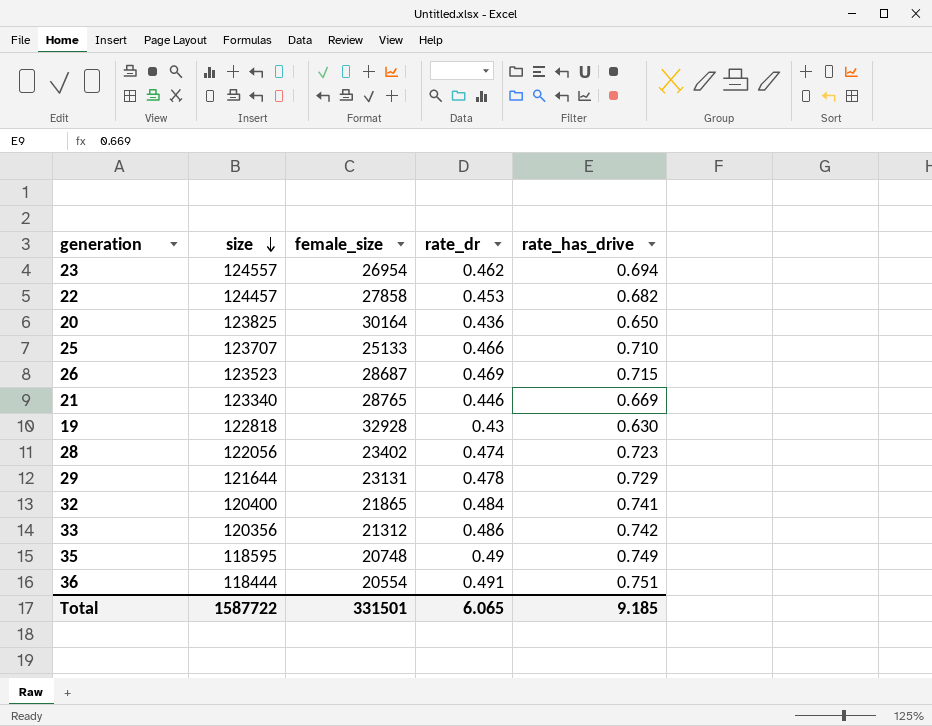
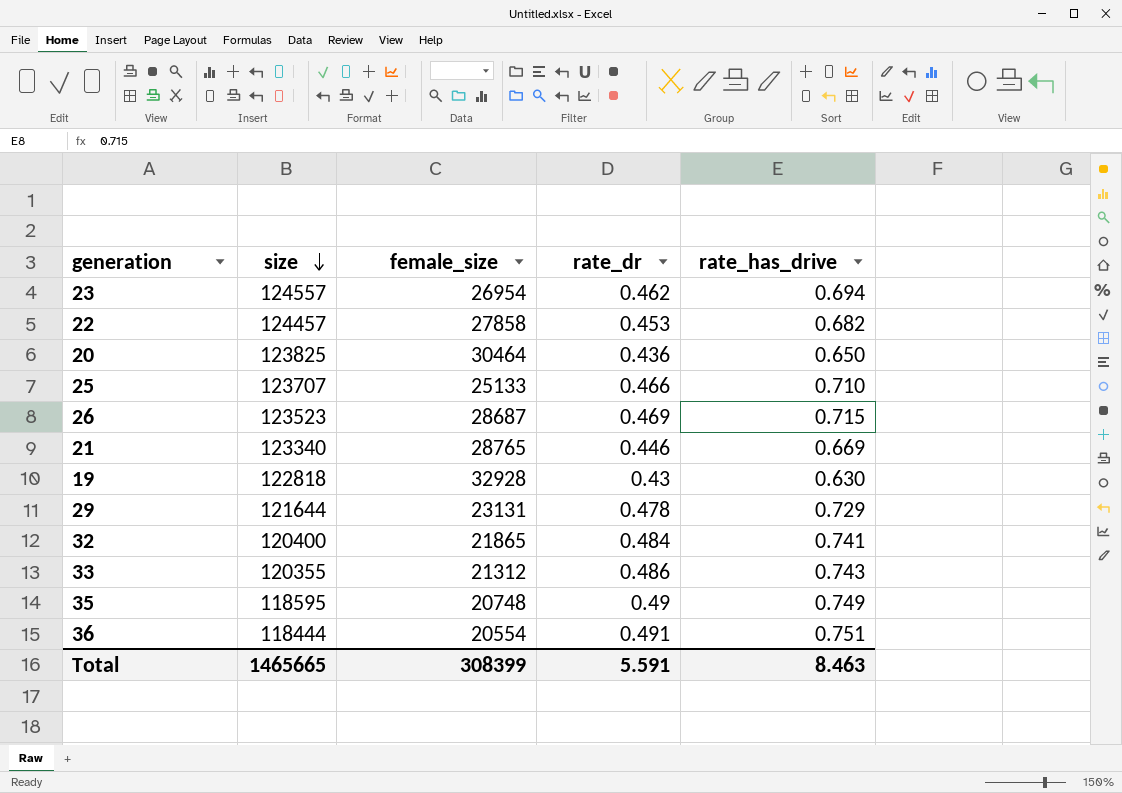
row 28: 122056 | 23402 | 0.474 | 0.723 -> none
20 | female_size: 30164 -> 30464
33 | size: 120356 -> 120355
33 | rate_has_drive: 0.742 -> 0.743
Total | size: 1587722 -> 1465665
Total | female_size: 331501 -> 308399
Total | rate_dr: 6.065 -> 5.591
Total | rate_has_drive: 9.185 -> 8.463

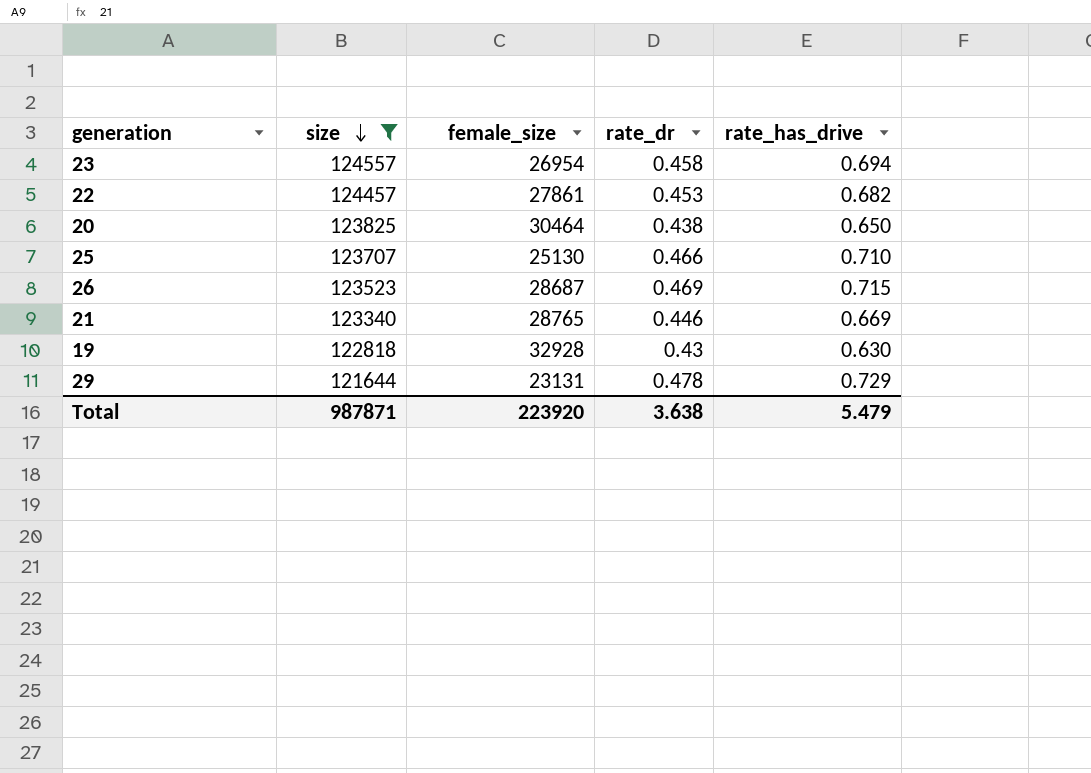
filter: none -> size >= 121644
23 | rate_dr: 0.462 -> 0.458
22 | female_size: 27858 -> 27861
20 | rate_dr: 0.436 -> 0.438
25 | female_size: 25133 -> 25130
Total | size: 1465665 -> 987871
Total | female_size: 308399 -> 223920
Total | rate_dr: 5.591 -> 3.638
Total | rate_has_drive: 8.463 -> 5.479

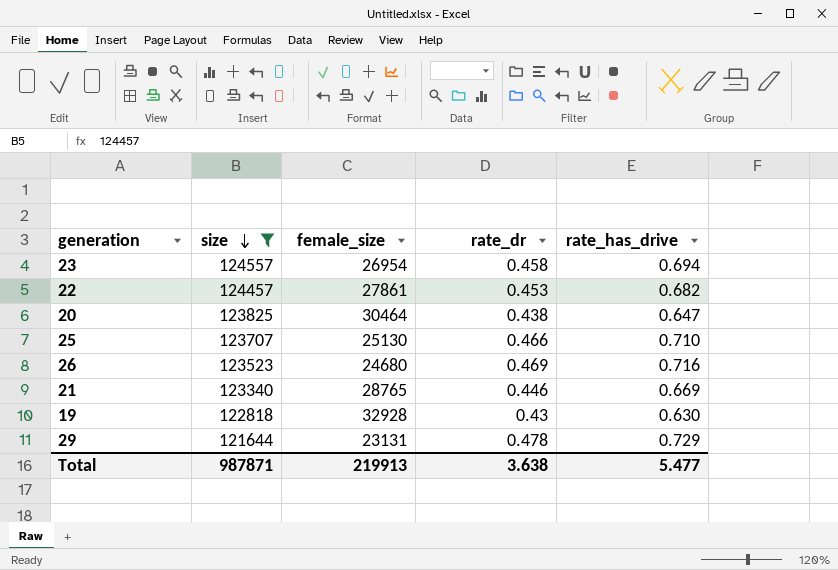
20 | rate_has_drive: 0.650 -> 0.647
26 | female_size: 28687 -> 24680
26 | rate_has_drive: 0.715 -> 0.716
Total | female_size: 223920 -> 219913
Total | rate_has_drive: 5.479 -> 5.477

